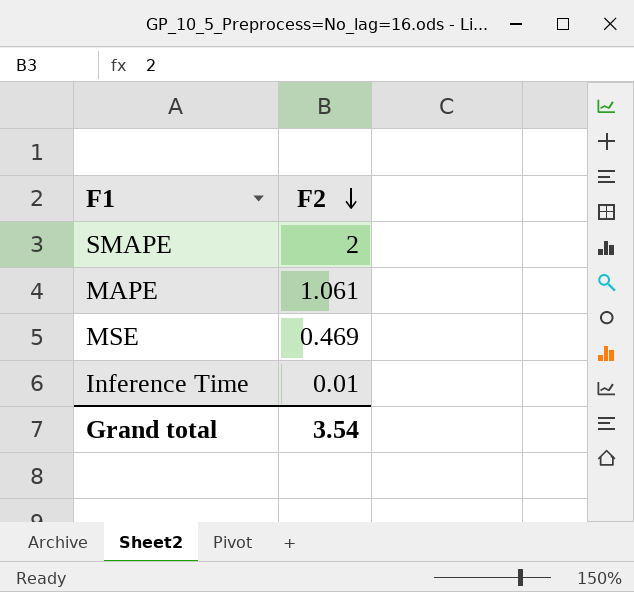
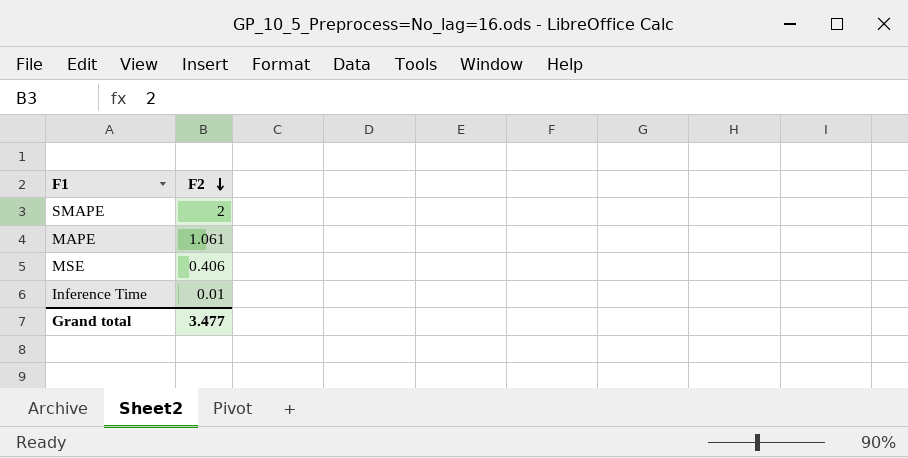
MSE | F2: 0.469 -> 0.406
Grand total | F2: 3.54 -> 3.477

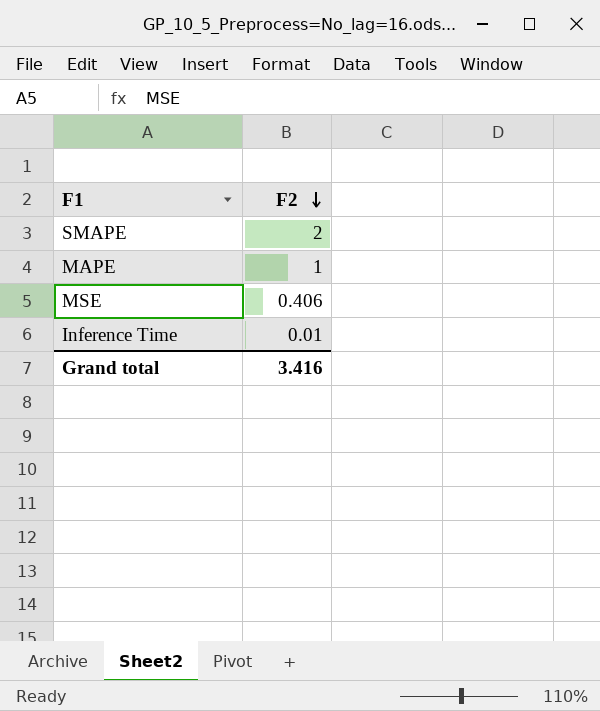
MAPE | F2: 1.061 -> 1
Grand total | F2: 3.477 -> 3.416

